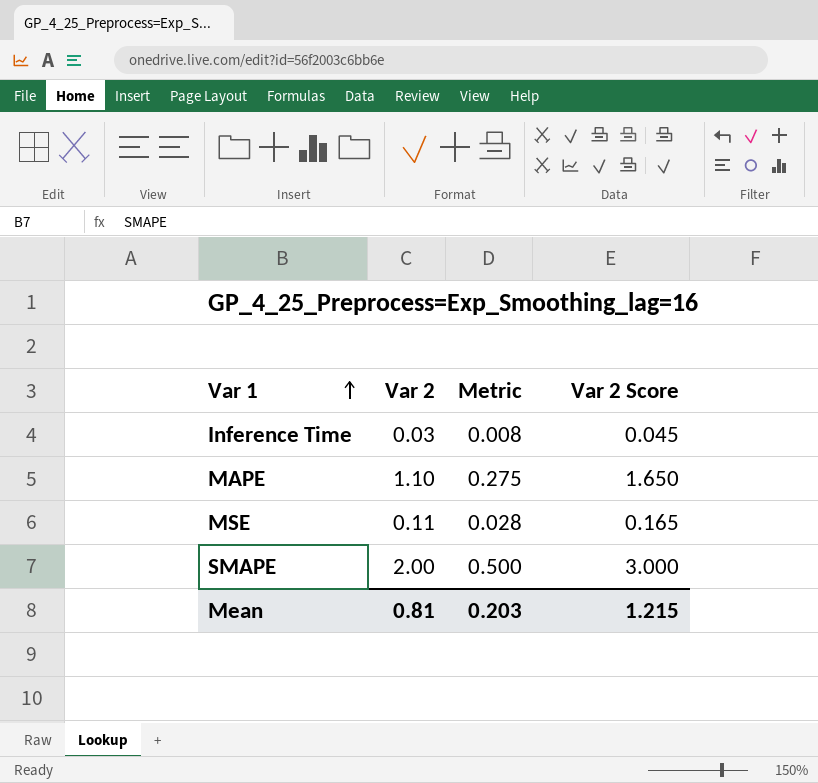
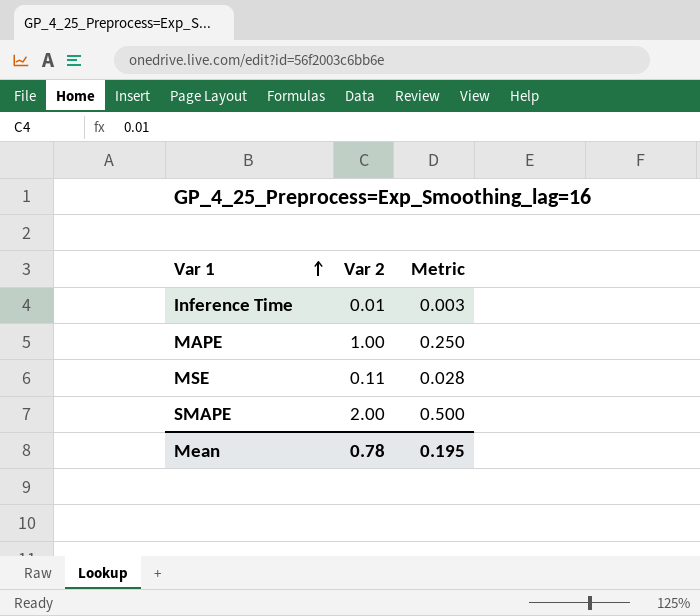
column Var 2 Score | formula: [Var 2] * 1.5 -> none
Inference Time | Var 2: 0.03 -> 0.01
Inference Time | Metric: 0.008 -> 0.003
MAPE | Var 2: 1.10 -> 1.00
MAPE | Metric: 0.275 -> 0.250
Mean | Var 2: 0.81 -> 0.78
Mean | Metric: 0.203 -> 0.195

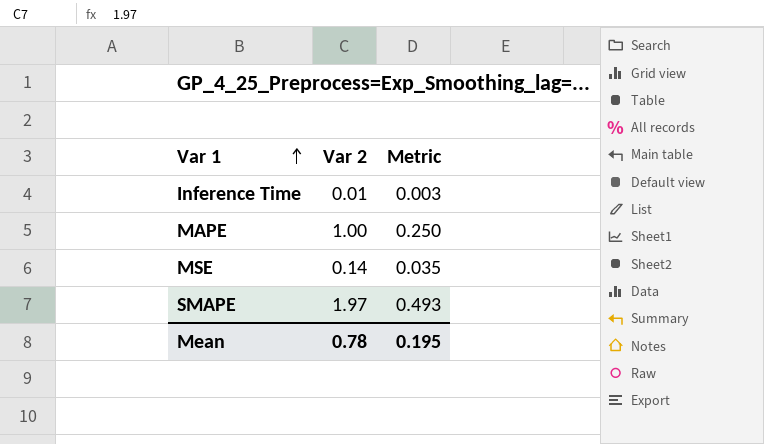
MSE | Var 2: 0.11 -> 0.14
MSE | Metric: 0.028 -> 0.035
SMAPE | Var 2: 2.00 -> 1.97
SMAPE | Metric: 0.500 -> 0.493

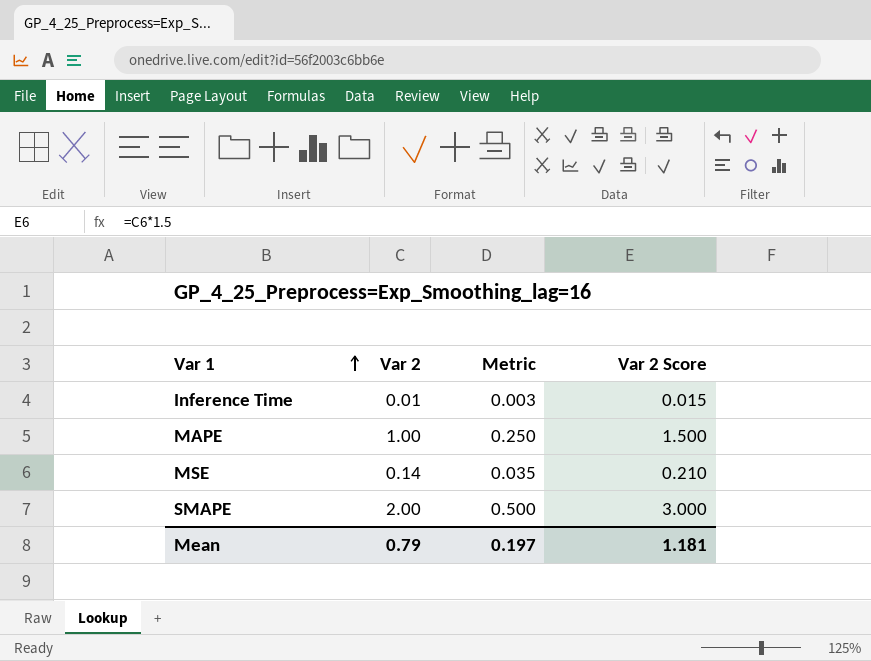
column Var 2 Score | formula: none -> [Var 2] * 1.5
SMAPE | Var 2: 1.97 -> 2.00
SMAPE | Metric: 0.493 -> 0.500
Mean | Var 2: 0.78 -> 0.79
Mean | Metric: 0.195 -> 0.197

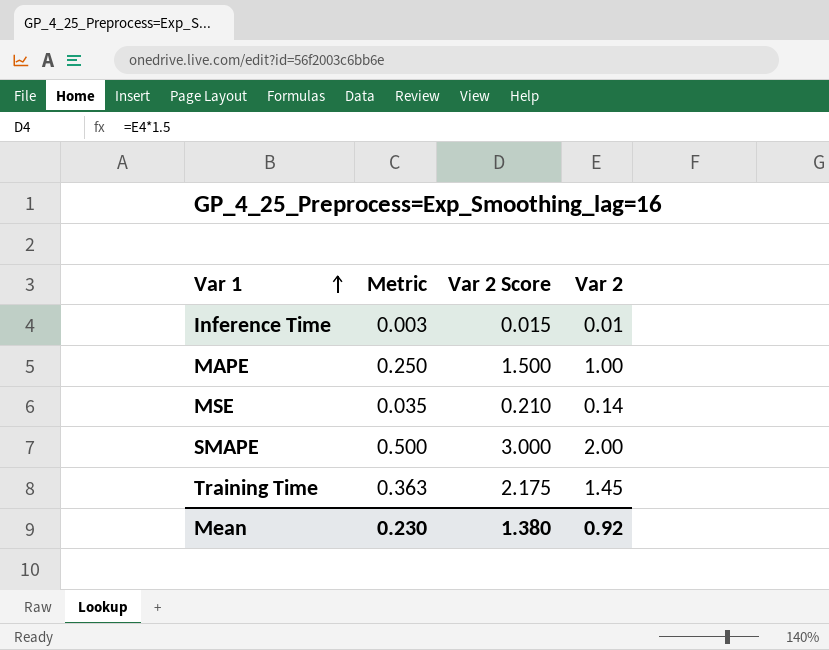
column Var 2 | position: 2 -> 4
row Training Time: none -> 0.363 | 2.175 | 1.45
Mean | Metric: 0.197 -> 0.230
Mean | Var 2 Score: 1.181 -> 1.380
Mean | Var 2: 0.79 -> 0.92

